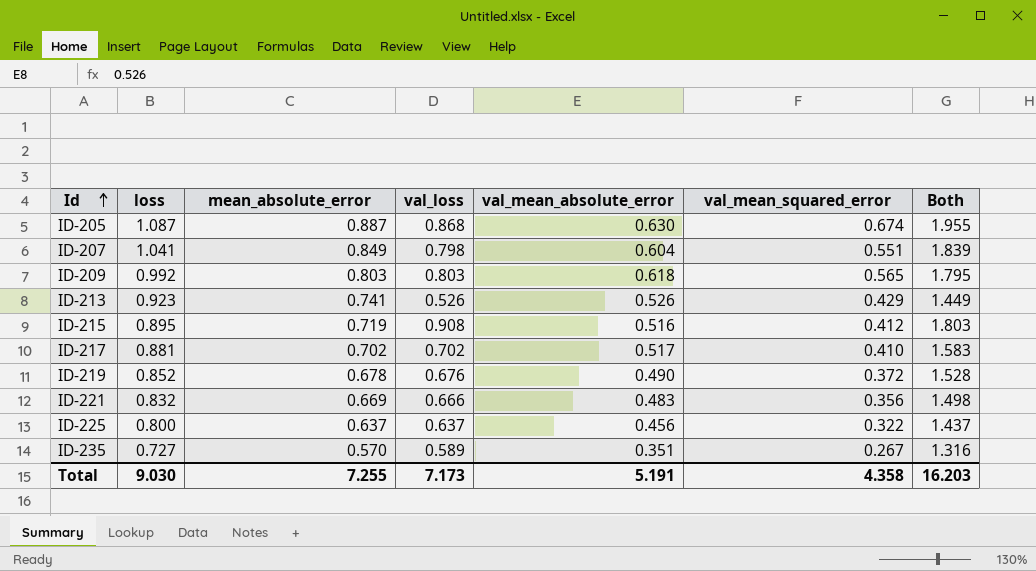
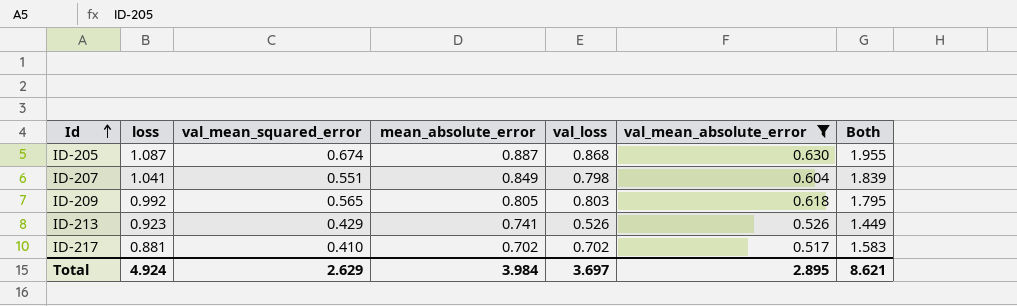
filter: none -> val_mean_absolute_error >= 0.517
column val_mean_squared_error | position: 6 -> 3
ID-209 | mean_absolute_error: 0.803 -> 0.805
Total | loss: 9.030 -> 4.924
Total | val_mean_squared_error: 4.358 -> 2.629
Total | mean_absolute_error: 7.255 -> 3.984
Total | val_loss: 7.173 -> 3.697
Total | val_mean_absolute_error: 5.191 -> 2.895
Total | Both: 16.203 -> 8.621

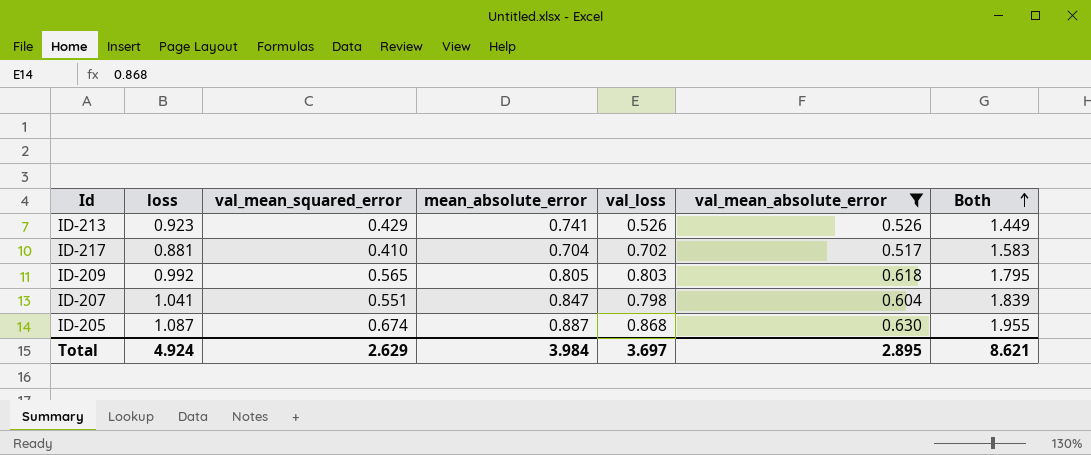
row order: Id ascending -> Both ascending
ID-217 | mean_absolute_error: 0.702 -> 0.704
ID-207 | mean_absolute_error: 0.849 -> 0.847

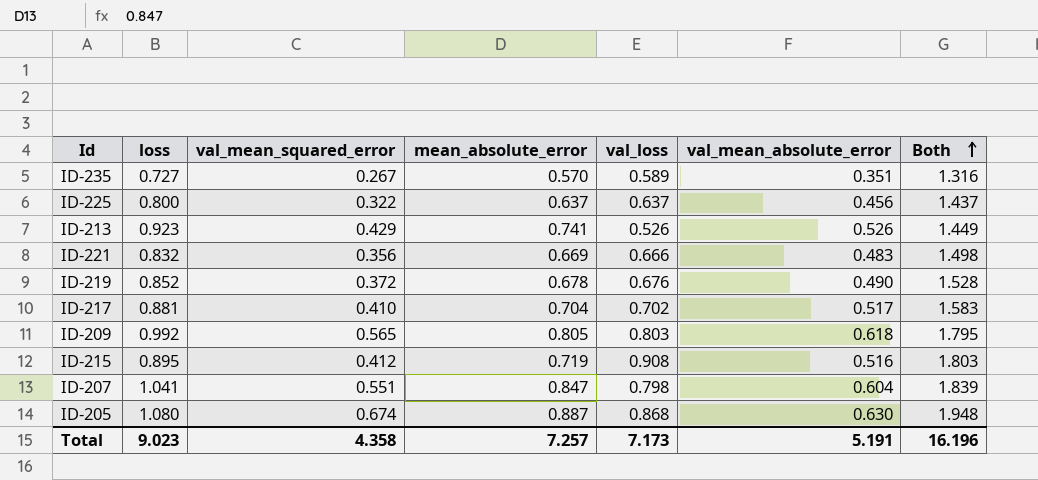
filter: val_mean_absolute_error >= 0.517 -> none
ID-205 | loss: 1.087 -> 1.080
ID-205 | Both: 1.955 -> 1.948
Total | loss: 4.924 -> 9.023
Total | val_mean_squared_error: 2.629 -> 4.358
Total | mean_absolute_error: 3.984 -> 7.257
Total | val_loss: 3.697 -> 7.173
Total | val_mean_absolute_error: 2.895 -> 5.191
Total | Both: 8.621 -> 16.196

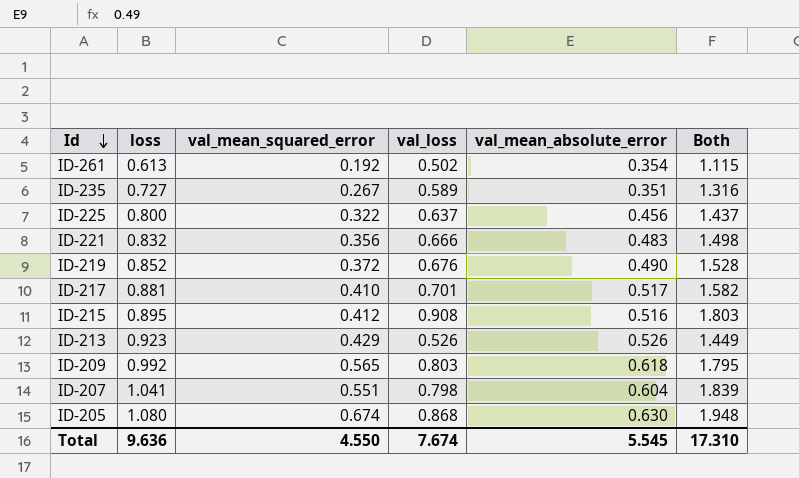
row order: Both ascending -> Id descending
column mean_absolute_error | position: 4 -> none
row ID-261: none -> 0.613 | 0.192 | 0.502 | 0.354 | 1.115
ID-217 | val_loss: 0.702 -> 0.701
ID-217 | Both: 1.583 -> 1.582
Total | loss: 9.023 -> 9.636
Total | val_mean_squared_error: 4.358 -> 4.550
Total | val_loss: 7.173 -> 7.674
Total | val_mean_absolute_error: 5.191 -> 5.545
Total | Both: 16.196 -> 17.310

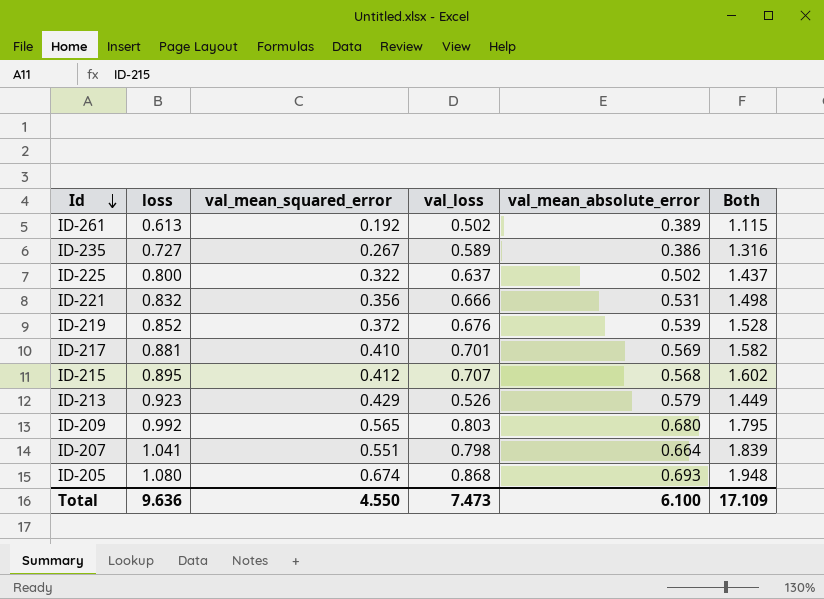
ID-261 | val_mean_absolute_error: 0.354 -> 0.389
ID-235 | val_mean_absolute_error: 0.351 -> 0.386
ID-225 | val_mean_absolute_error: 0.456 -> 0.502
ID-221 | val_mean_absolute_error: 0.483 -> 0.531
ID-219 | val_mean_absolute_error: 0.490 -> 0.539
ID-217 | val_mean_absolute_error: 0.517 -> 0.569
ID-215 | val_loss: 0.908 -> 0.707
ID-215 | val_mean_absolute_error: 0.516 -> 0.568
ID-215 | Both: 1.803 -> 1.602
ID-213 | val_mean_absolute_error: 0.526 -> 0.579
ID-209 | val_mean_absolute_error: 0.618 -> 0.680
ID-207 | val_mean_absolute_error: 0.604 -> 0.664
ID-205 | val_mean_absolute_error: 0.630 -> 0.693
Total | val_loss: 7.674 -> 7.473
Total | val_mean_absolute_error: 5.545 -> 6.100
Total | Both: 17.310 -> 17.109

